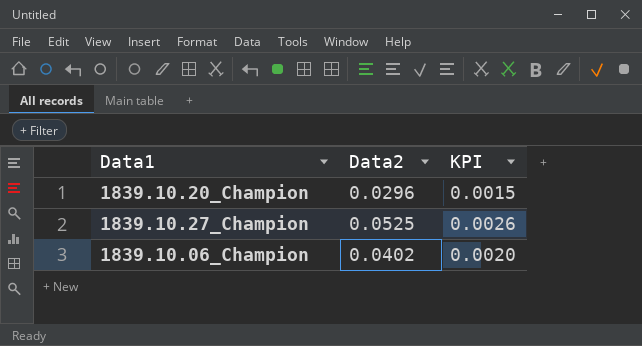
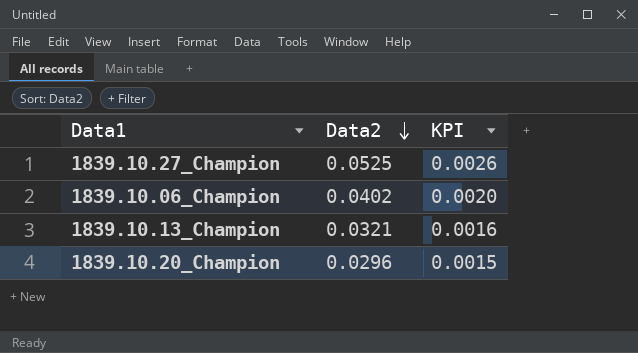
row order: none -> Data2 descending
row 1839.10.13_Champion: none -> 0.0321 | 0.0016

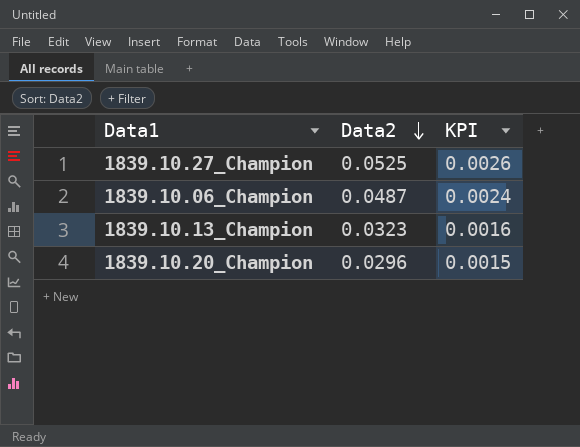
1839.10.06_Champion | Data2: 0.0402 -> 0.0487
1839.10.06_Champion | KPI: 0.0020 -> 0.0024
1839.10.13_Champion | Data2: 0.0321 -> 0.0323

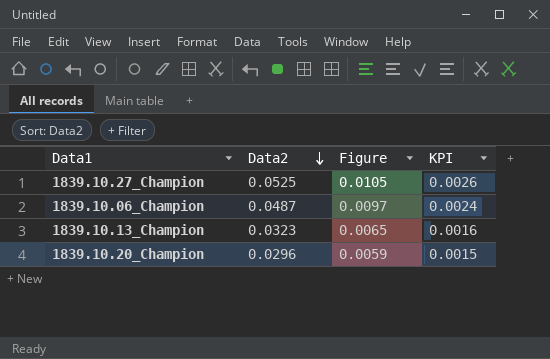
column Figure | formula: none -> [Data2] * 0.2

